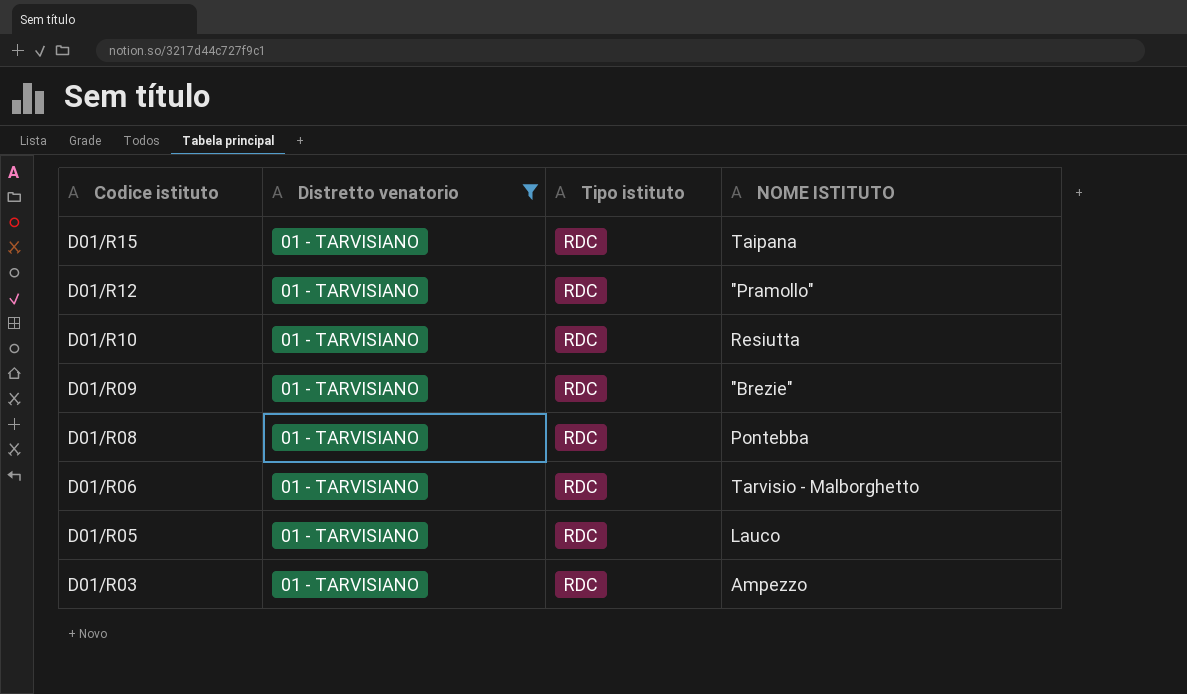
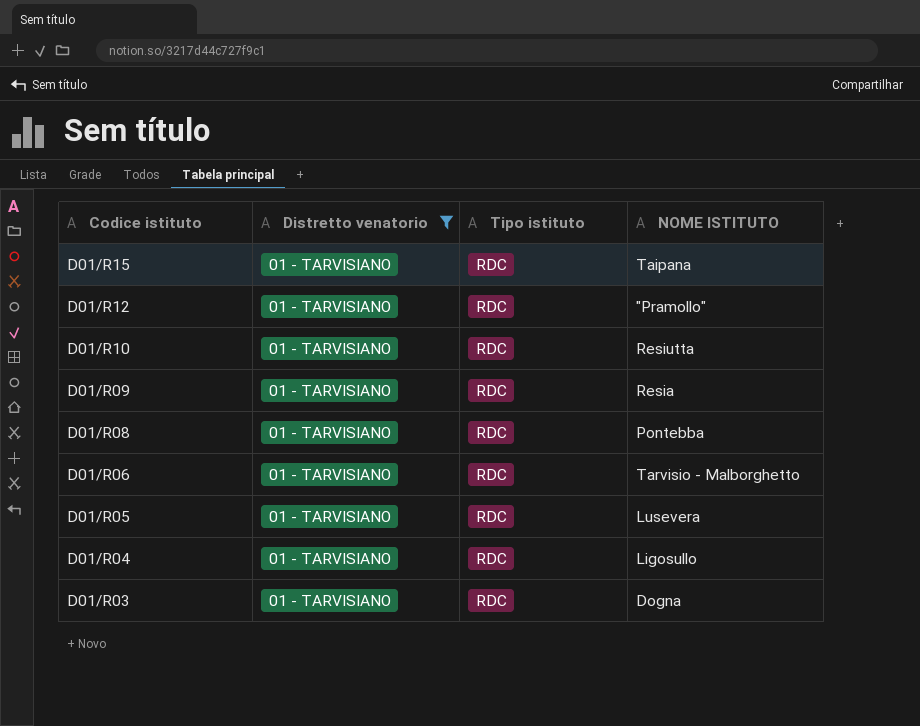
D01/R09 | NOME ISTITUTO: "Brezie" -> Resia
D01/R05 | NOME ISTITUTO: Lauco -> Lusevera
row D01/R04: none -> 01 - TARVISIANO | RDC | Ligosullo
D01/R03 | NOME ISTITUTO: Ampezzo -> Dogna

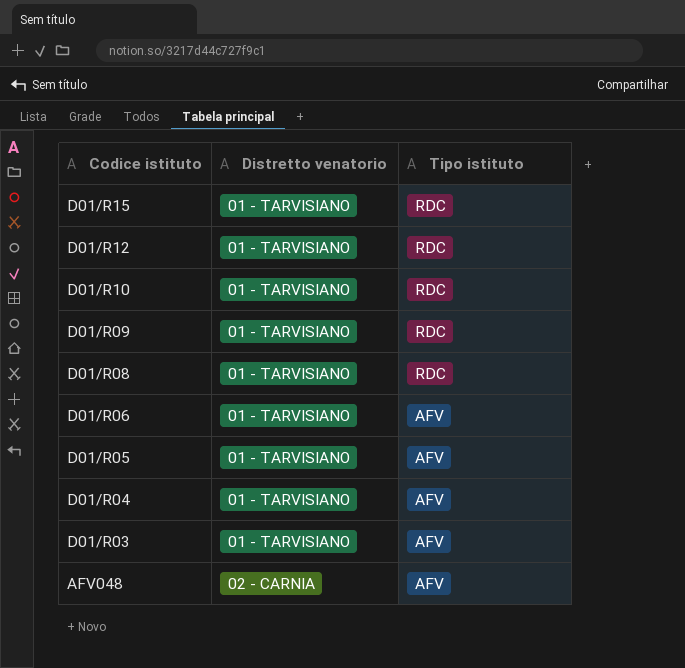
filter: Distretto venatorio = 01 - TARVISIANO -> none
column NOME ISTITUTO | position: 4 -> none
D01/R06 | Tipo istituto: RDC -> AFV
D01/R05 | Tipo istituto: RDC -> AFV
D01/R04 | Tipo istituto: RDC -> AFV
D01/R03 | Tipo istituto: RDC -> AFV

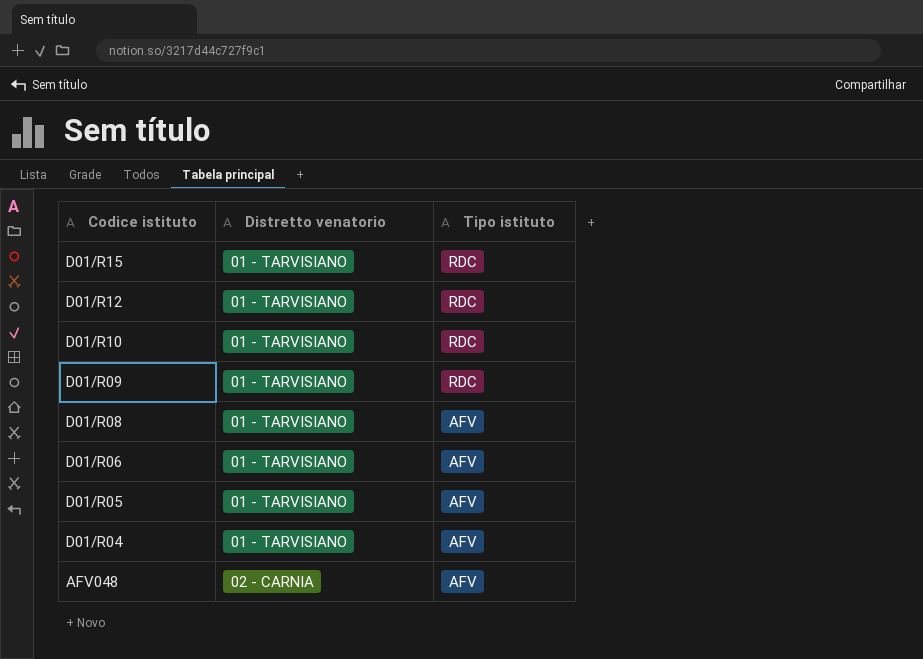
row D01/R03: 01 - TARVISIANO | AFV -> none
D01/R08 | Tipo istituto: RDC -> AFV

